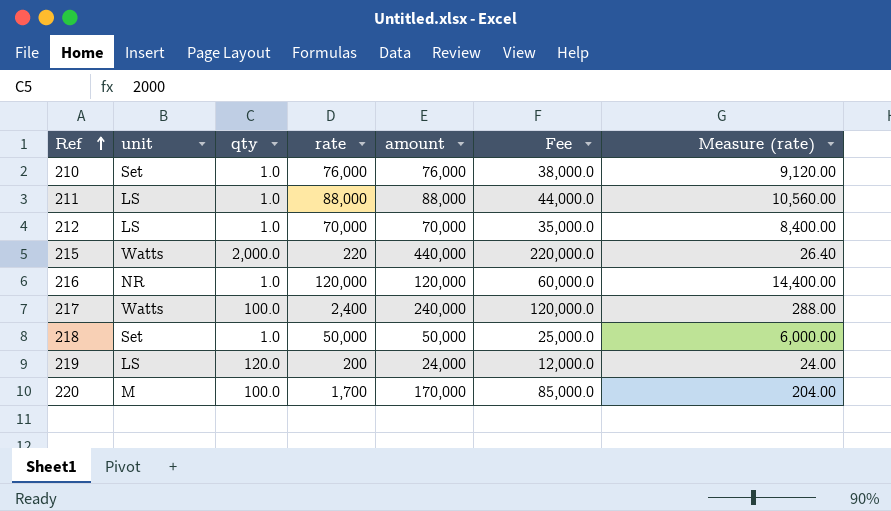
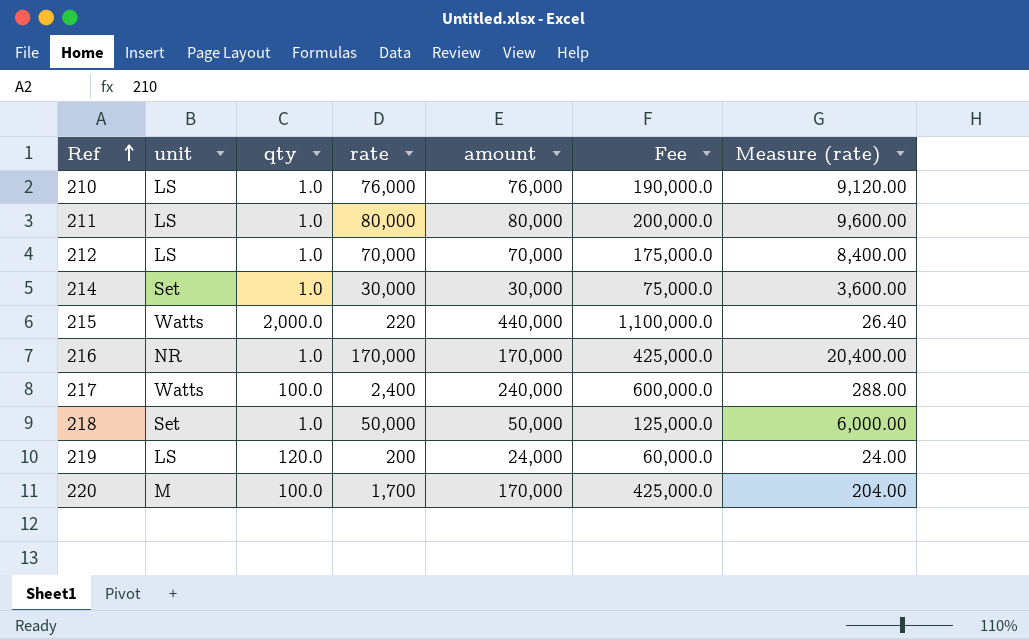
column Fee | formula: [amount] * 0.5 -> [amount] * 2.5
210 | unit: Set -> LS
211 | rate: 88,000 -> 80,000
211 | amount: 88,000 -> 80,000
211 | Measure (rate): 10,560.00 -> 9,600.00
row 214: none -> Set | 1.0 | 30,000 | 30,000 | 75,000.0 | 3,600.00
216 | rate: 120,000 -> 170,000
216 | amount: 120,000 -> 170,000
216 | Measure (rate): 14,400.00 -> 20,400.00

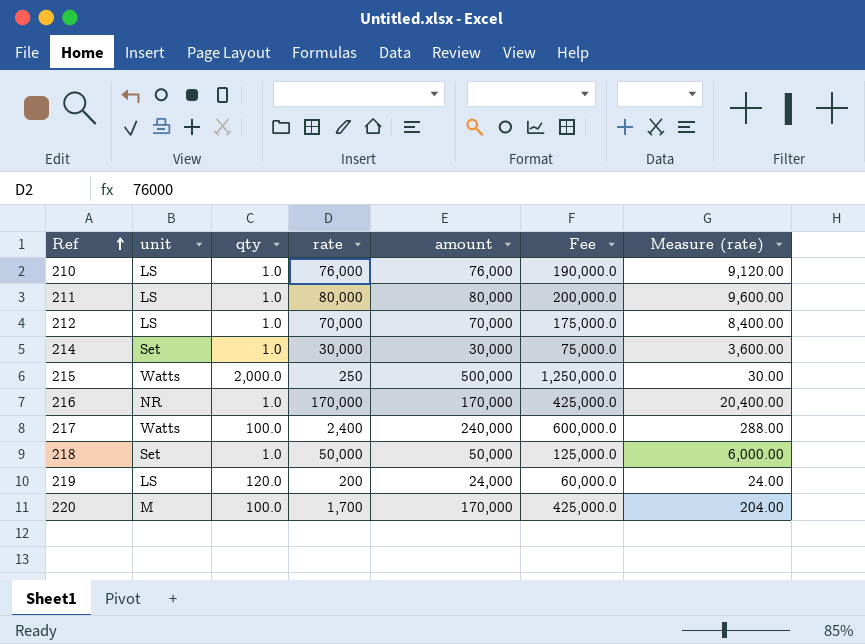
215 | rate: 220 -> 250
215 | amount: 440,000 -> 500,000
215 | Fee: 1,100,000.0 -> 1,250,000.0
215 | Measure (rate): 26.40 -> 30.00

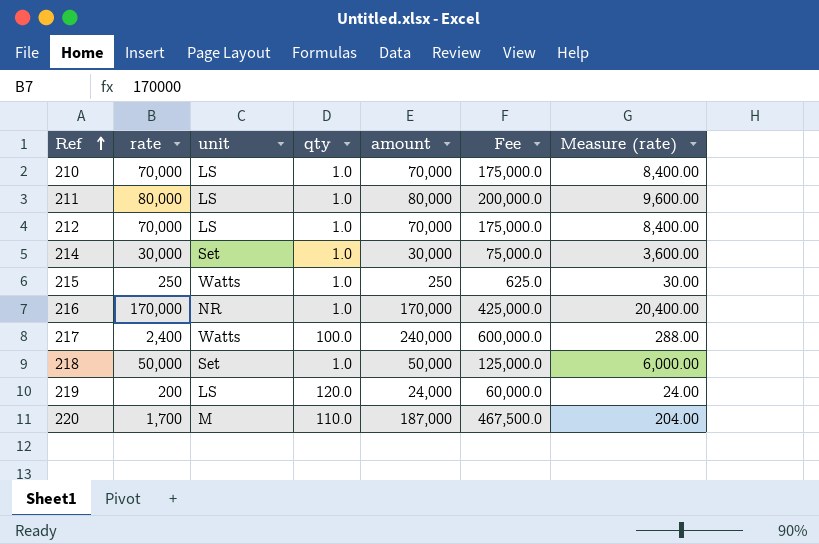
column rate | position: 4 -> 2
210 | rate: 76,000 -> 70,000
210 | amount: 76,000 -> 70,000
210 | Fee: 190,000.0 -> 175,000.0
210 | Measure (rate): 9,120.00 -> 8,400.00
215 | qty: 2,000.0 -> 1.0
215 | amount: 500,000 -> 250
215 | Fee: 1,250,000.0 -> 625.0
220 | qty: 100.0 -> 110.0
220 | amount: 170,000 -> 187,000
220 | Fee: 425,000.0 -> 467,500.0

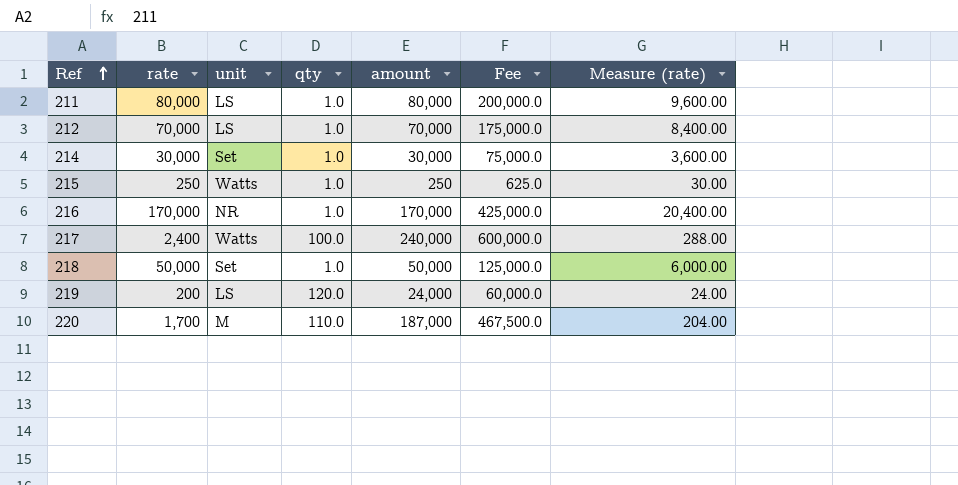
row 210: 70,000 | LS | 1.0 | 70,000 | 175,000.0 | 8,400.00 -> none

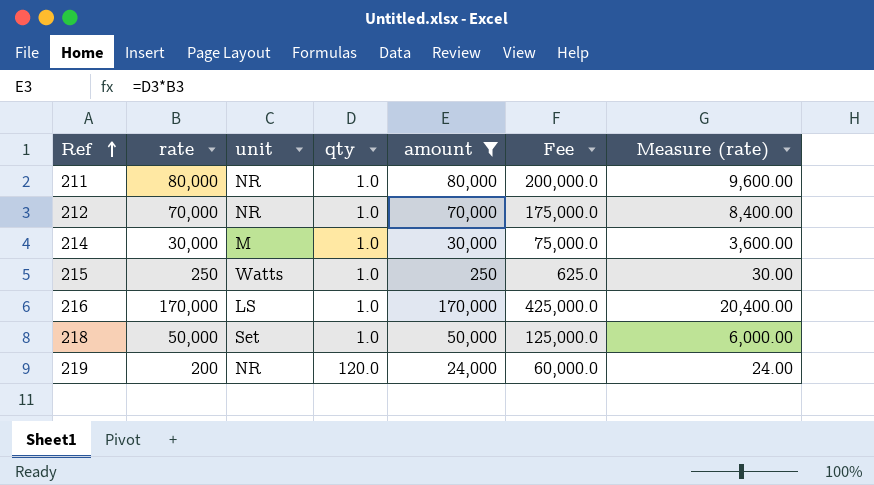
filter: none -> amount <= 170,000
211 | unit: LS -> NR
212 | unit: LS -> NR
214 | unit: Set -> M
216 | unit: NR -> LS
219 | unit: LS -> NR

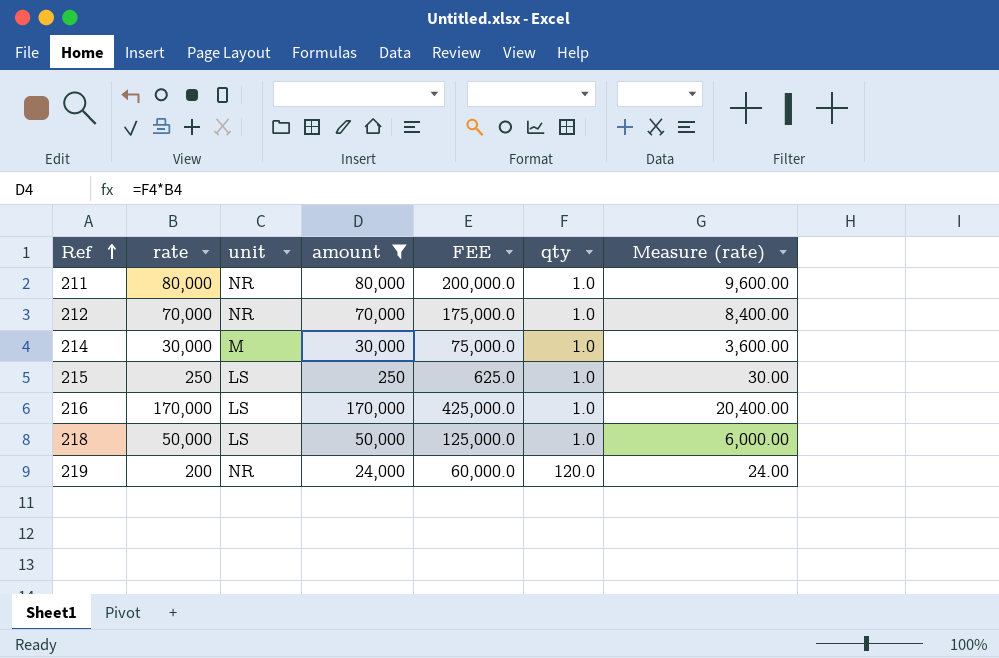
column name: Fee -> FEE
column qty | position: 4 -> 6
215 | unit: Watts -> LS
218 | unit: Set -> LS

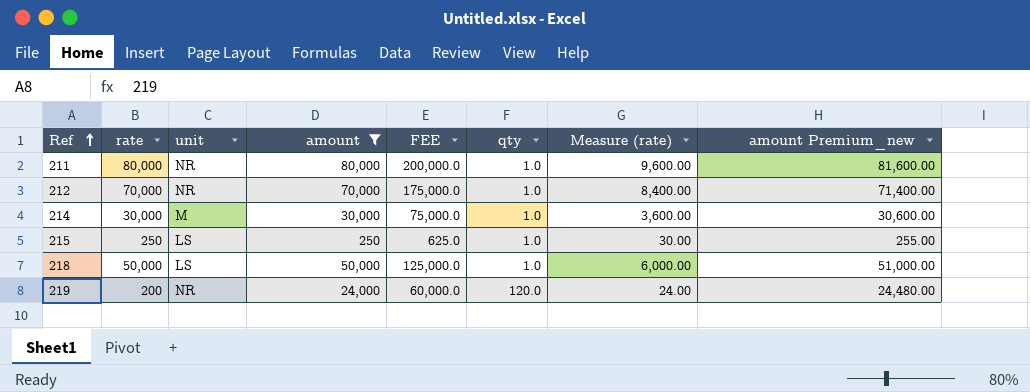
column amount Premium_new | formula: none -> [amount] * 1.02
row 216: 170,000 | LS | 170,000 | 425,000.0 | 1.0 | 20,400.00 -> none

